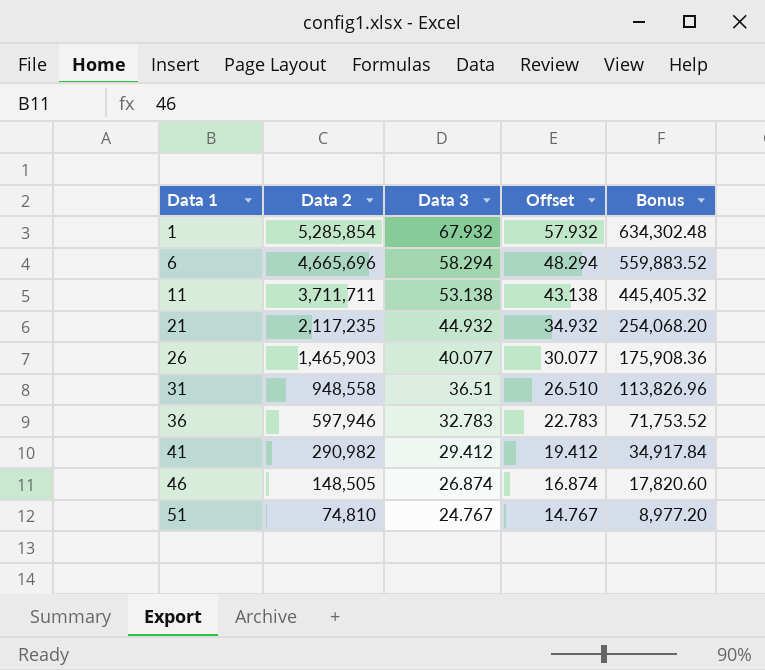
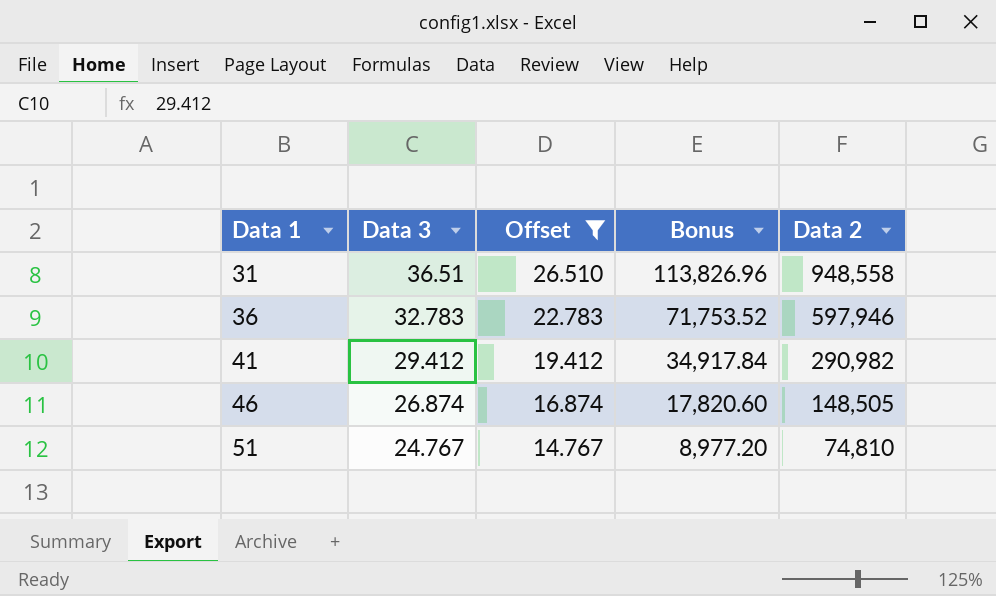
filter: none -> Offset <= 26.510
column Data 2 | position: 2 -> 5

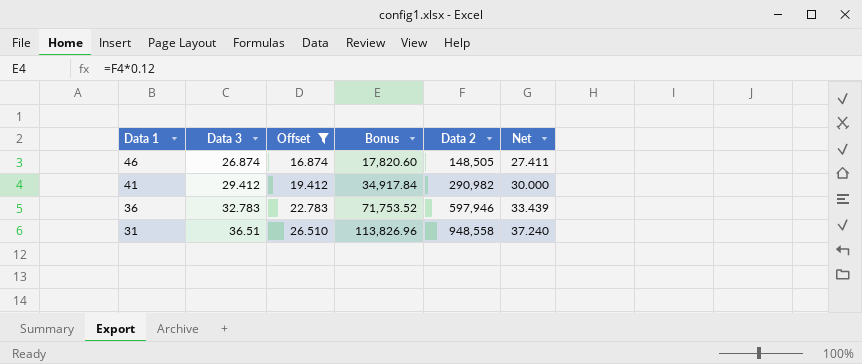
row order: Data 1 ascending -> Data 1 descending
column Net | formula: none -> [Data 3] * 1.02
row 51: 24.767 | 14.767 | 8,977.20 | 74,810 -> none

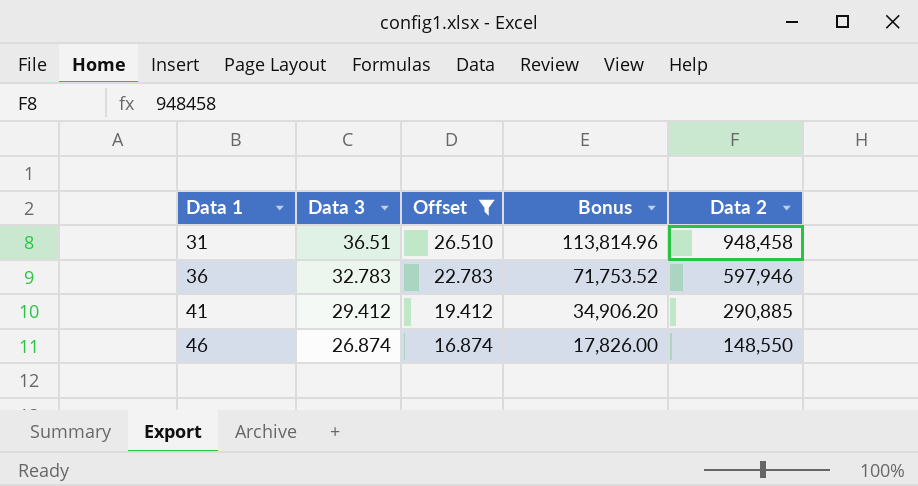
row order: Data 1 descending -> Data 1 ascending
column Net | formula: [Data 3] * 1.02 -> none
31 | Bonus: 113,826.96 -> 113,814.96
31 | Data 2: 948,558 -> 948,458
41 | Bonus: 34,917.84 -> 34,906.20
41 | Data 2: 290,982 -> 290,885
46 | Bonus: 17,820.60 -> 17,826.00
46 | Data 2: 148,505 -> 148,550

